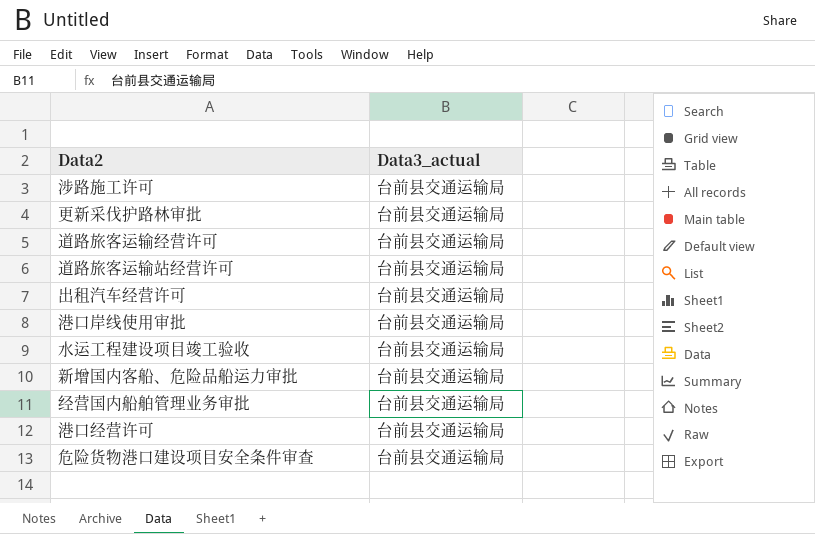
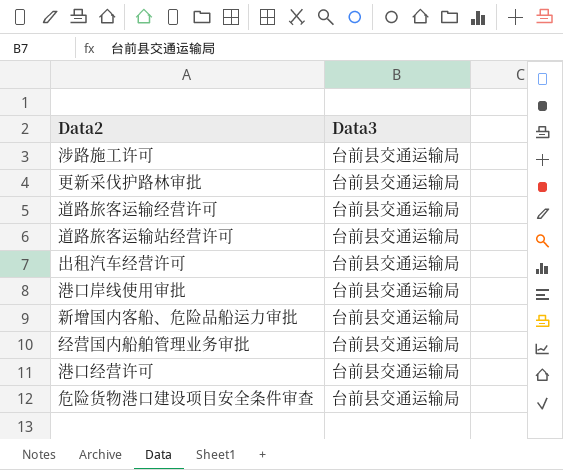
column name: Data3_actual -> Data3
row 水运工程建设项目竣工验收: 台前县交通运输局 -> none

